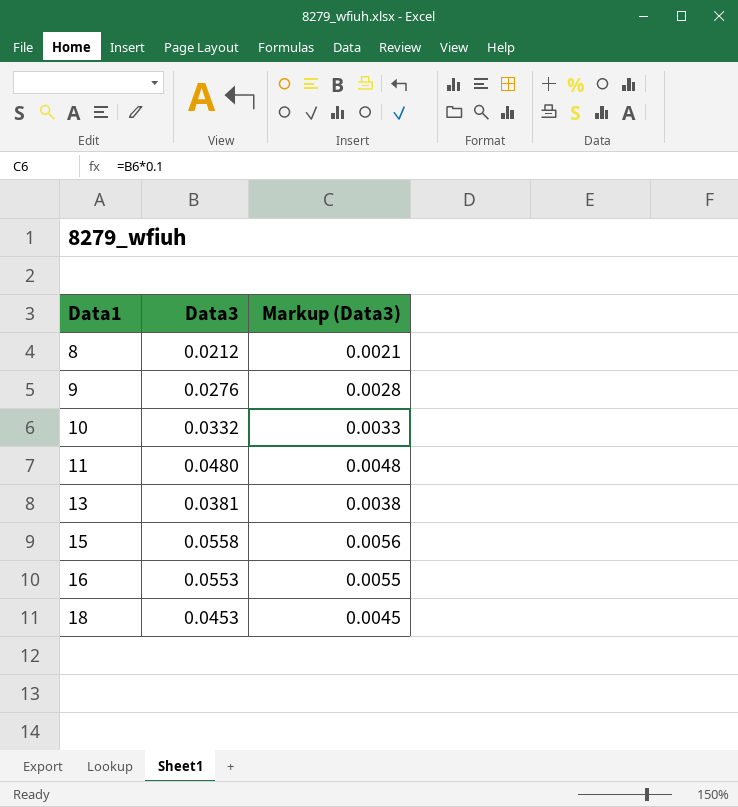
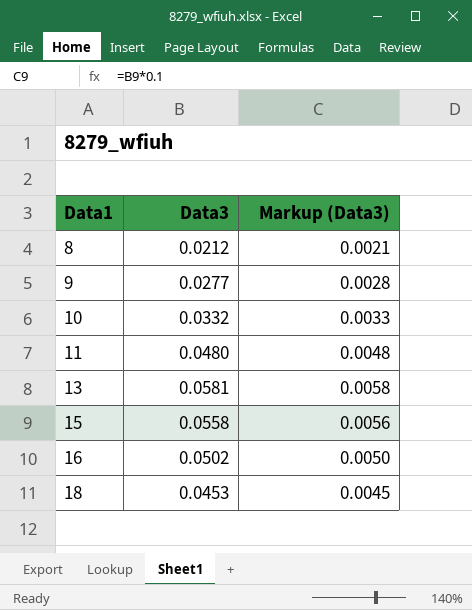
9 | Data3: 0.0276 -> 0.0277
13 | Data3: 0.0381 -> 0.0581
13 | Markup (Data3): 0.0038 -> 0.0058
16 | Data3: 0.0553 -> 0.0502
16 | Markup (Data3): 0.0055 -> 0.0050

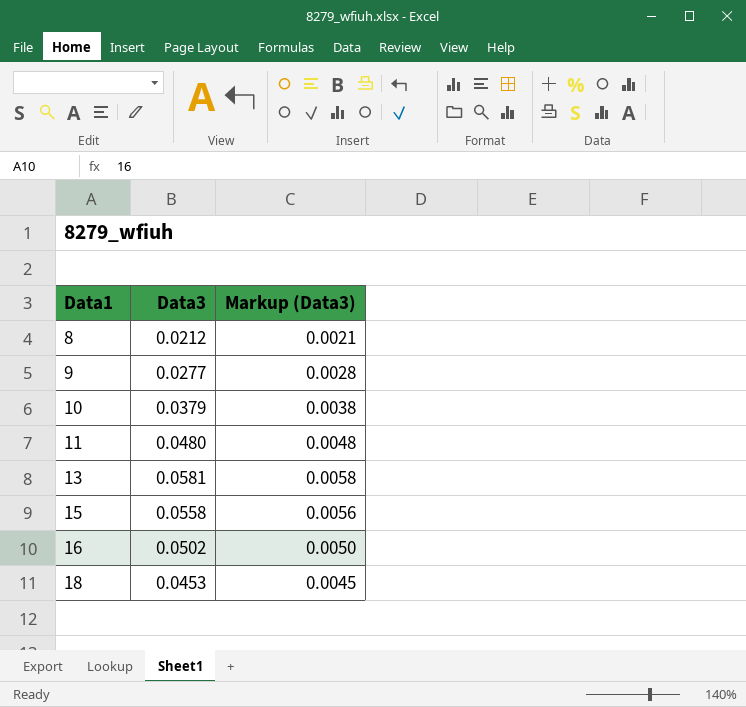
10 | Data3: 0.0332 -> 0.0379
10 | Markup (Data3): 0.0033 -> 0.0038

